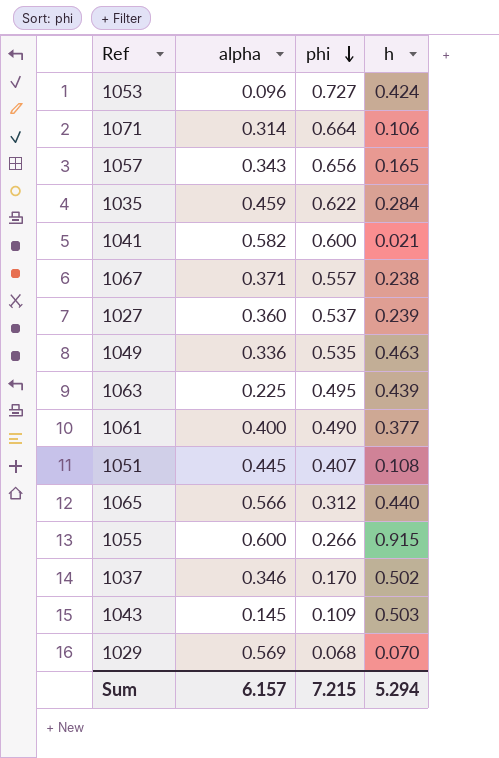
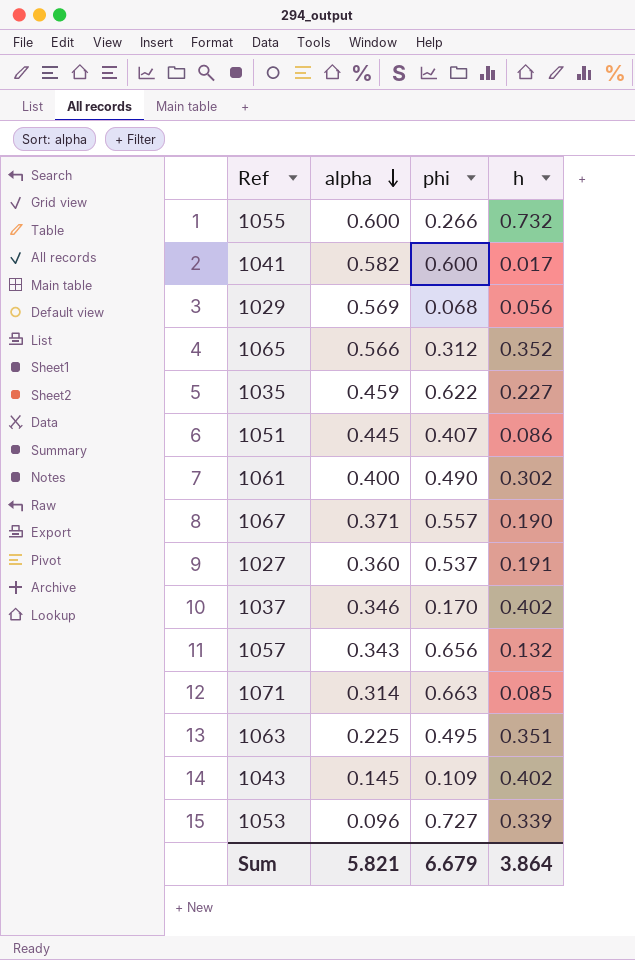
row order: phi descending -> alpha descending
row 1049: 0.336 | 0.535 | 0.463 -> none
1055 | h: 0.915 -> 0.732
1041 | h: 0.021 -> 0.017
1029 | h: 0.070 -> 0.056
1065 | h: 0.440 -> 0.352
1035 | h: 0.284 -> 0.227
1051 | h: 0.108 -> 0.086
1061 | h: 0.377 -> 0.302
1067 | h: 0.238 -> 0.190
1027 | h: 0.239 -> 0.191
1037 | h: 0.502 -> 0.402
1057 | h: 0.165 -> 0.132
1071 | phi: 0.664 -> 0.663
1071 | h: 0.106 -> 0.085
1063 | h: 0.439 -> 0.351
1043 | h: 0.503 -> 0.402
1053 | h: 0.424 -> 0.339
Sum | alpha: 6.157 -> 5.821
Sum | phi: 7.215 -> 6.679
Sum | h: 5.294 -> 3.864

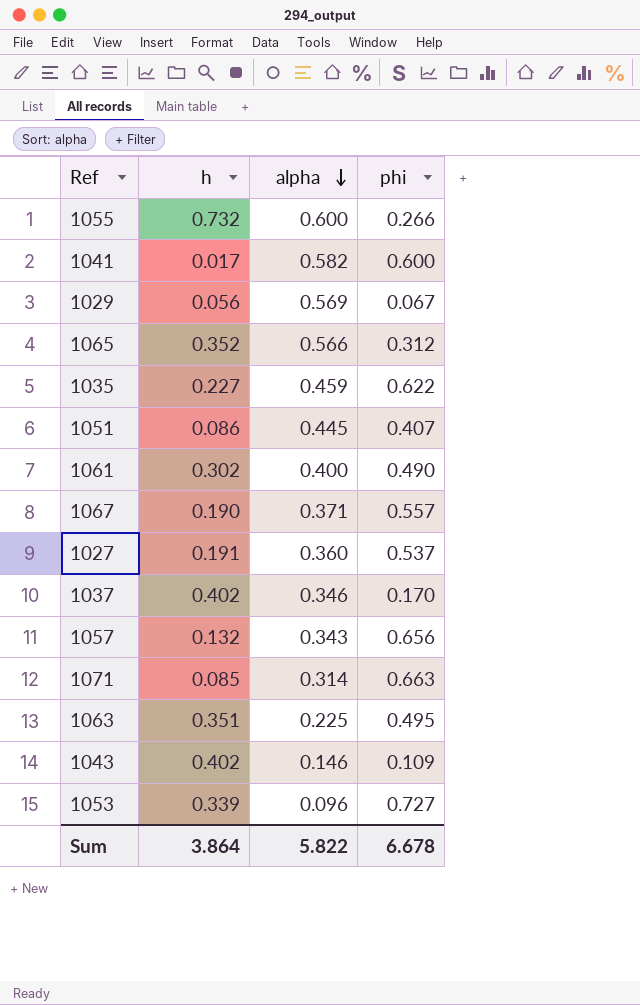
column h | position: 4 -> 2
1029 | phi: 0.068 -> 0.067
1043 | alpha: 0.145 -> 0.146
Sum | alpha: 5.821 -> 5.822
Sum | phi: 6.679 -> 6.678

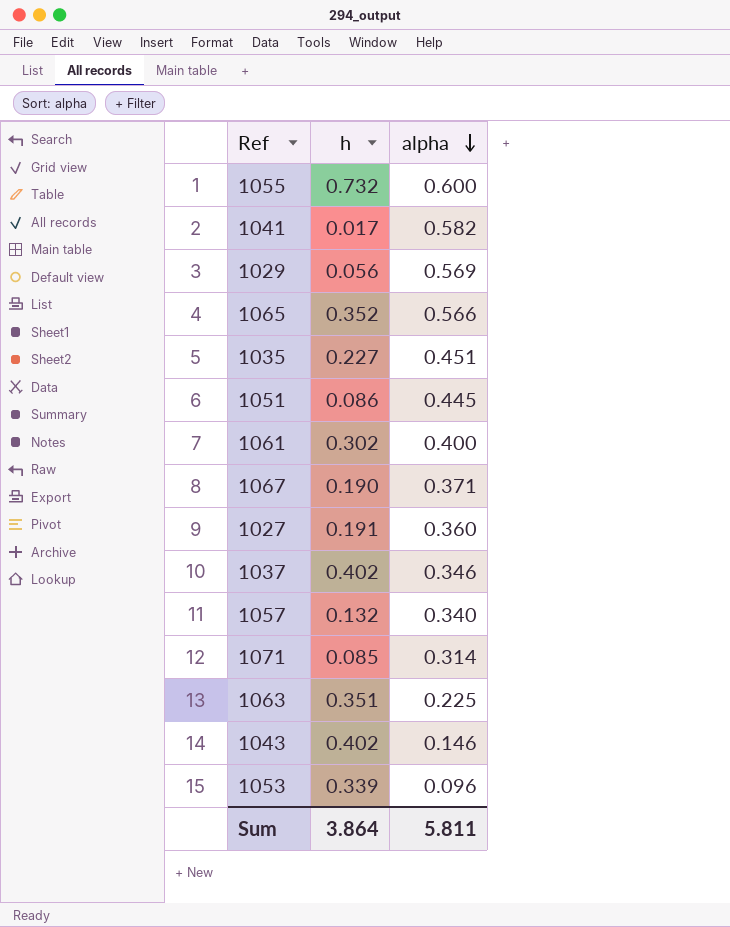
column phi | position: 4 -> none
1035 | alpha: 0.459 -> 0.451
1057 | alpha: 0.343 -> 0.340
Sum | alpha: 5.822 -> 5.811

